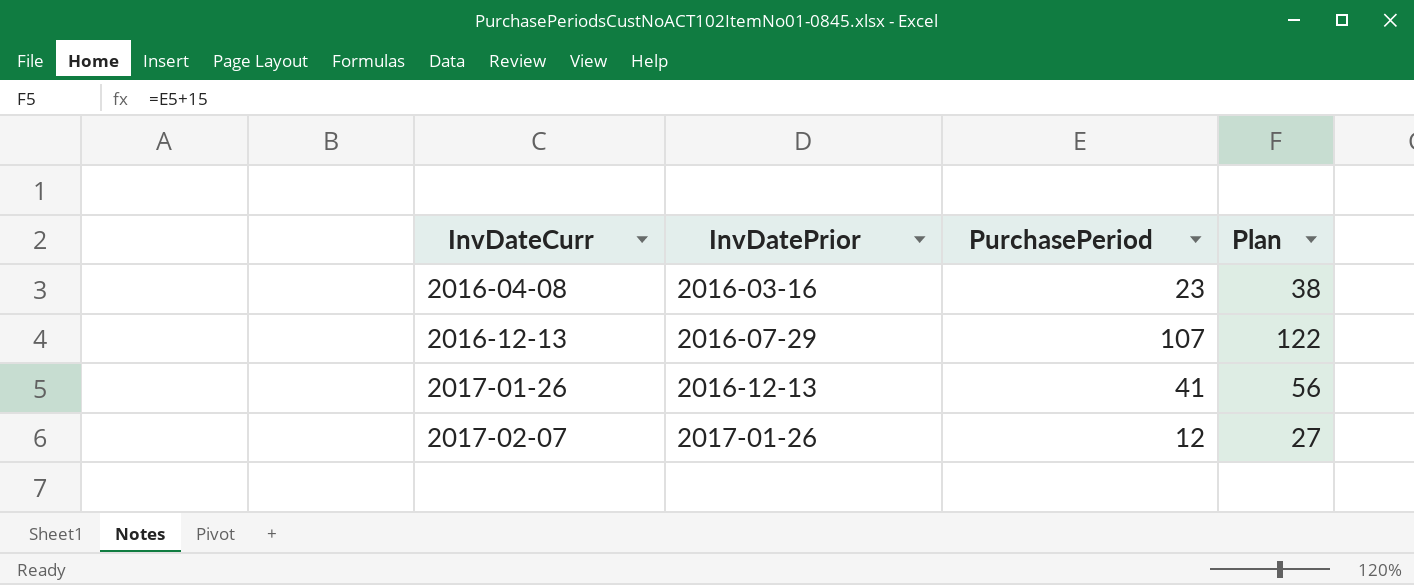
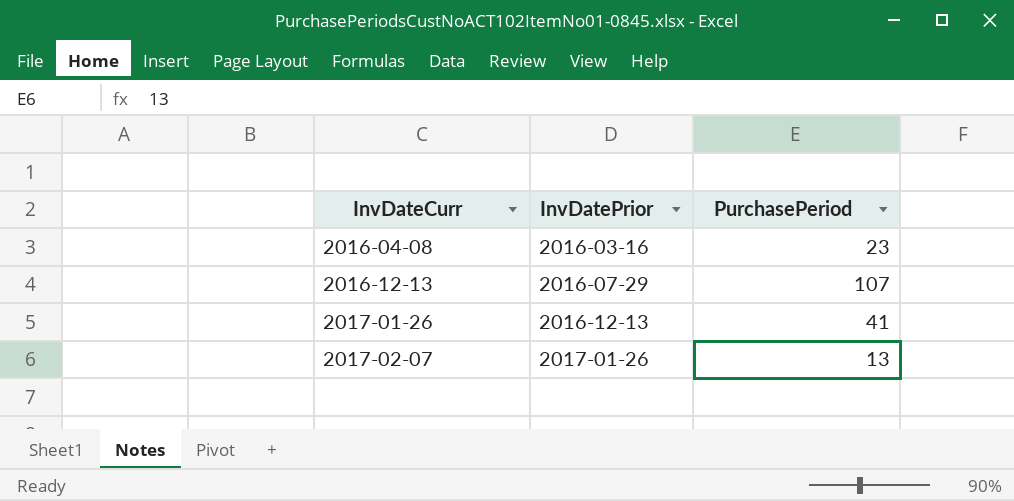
column Plan | formula: [PurchasePeriod] + 15 -> none
2017-02-07 | PurchasePeriod: 12 -> 13

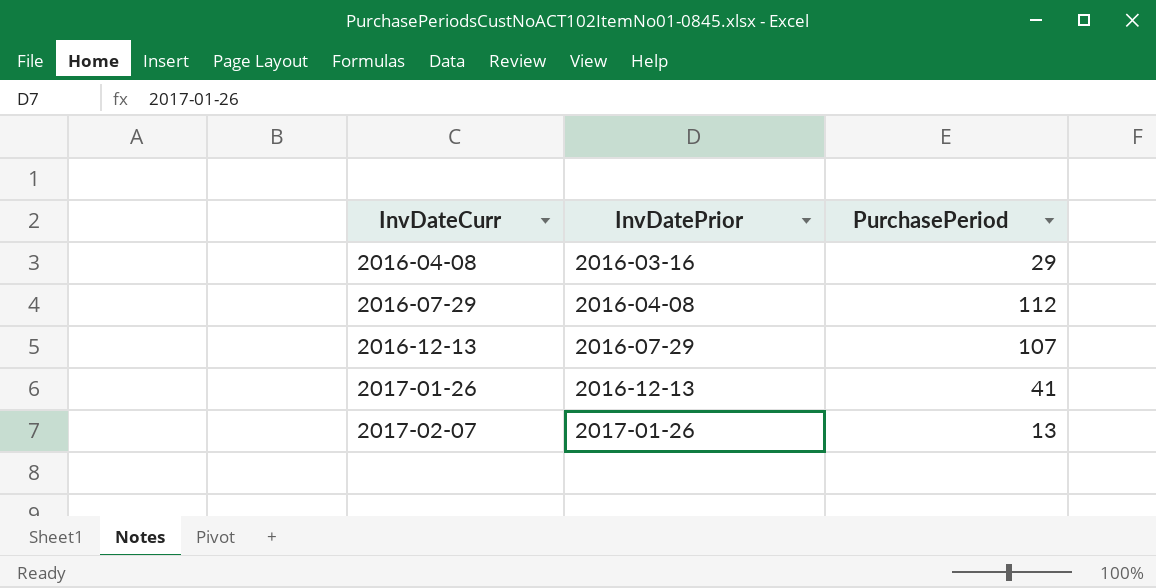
2016-04-08 | PurchasePeriod: 23 -> 29
row 2016-07-29: none -> 2016-04-08 | 112

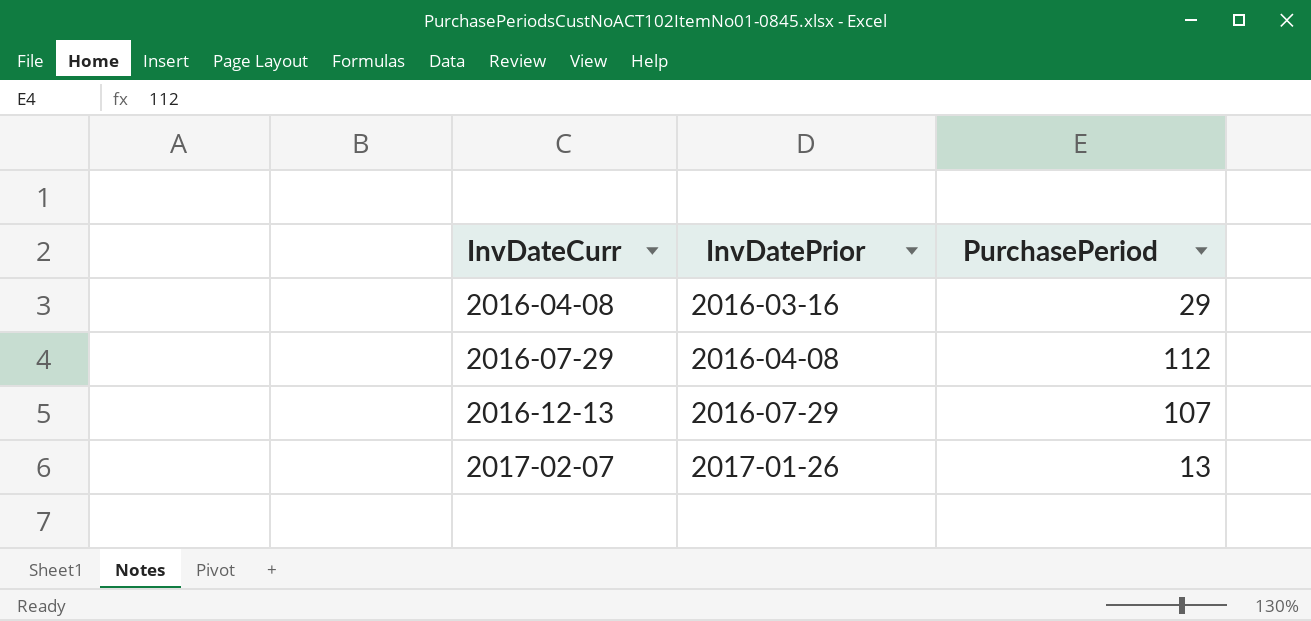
row 2017-01-26: 2016-12-13 | 41 -> none

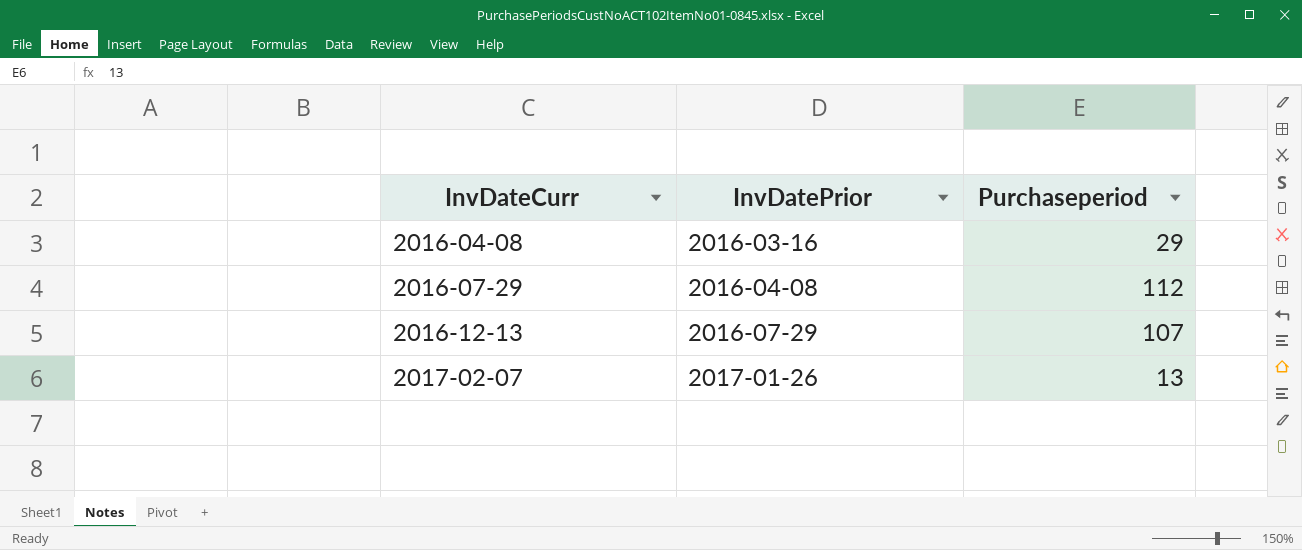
column name: PurchasePeriod -> Purchaseperiod

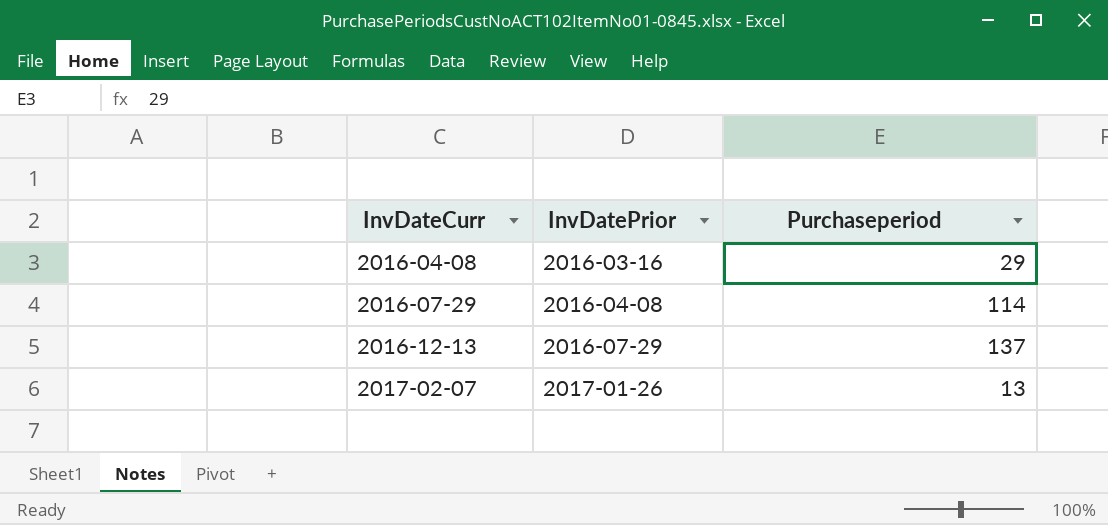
2016-07-29 | Purchaseperiod: 112 -> 114
2016-12-13 | Purchaseperiod: 107 -> 137

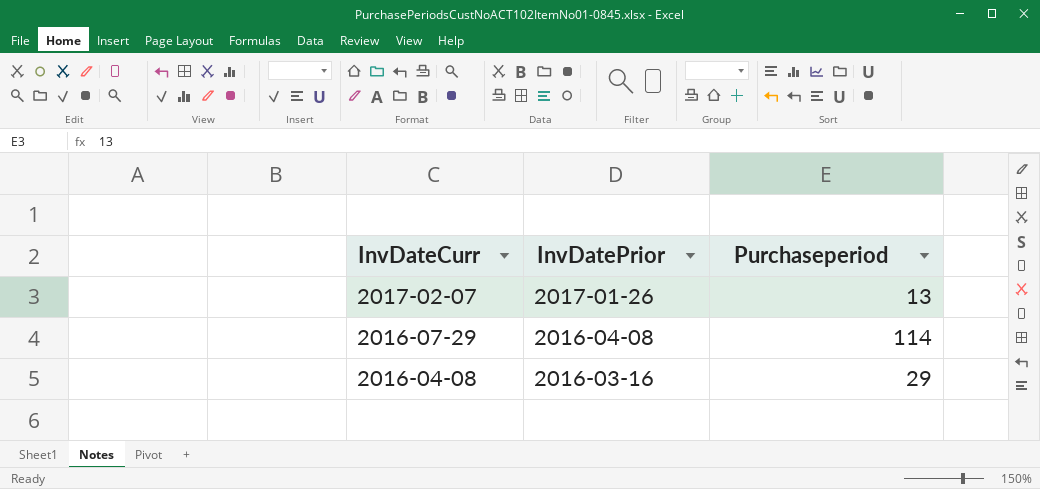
row order: InvDateCurr ascending -> InvDateCurr descending
row 2016-12-13: 2016-07-29 | 137 -> none

